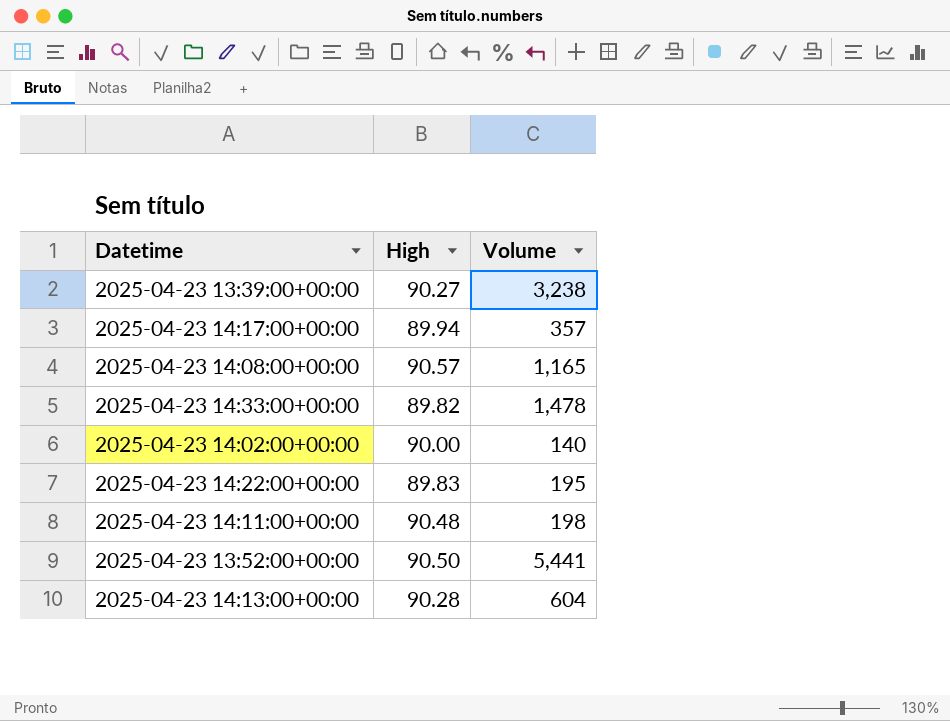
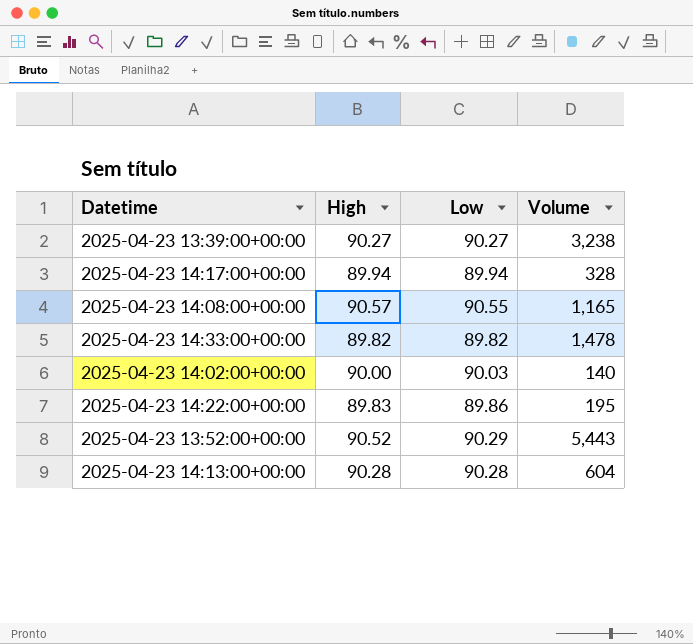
column Low | position: none -> 3
row 2025-04-23 14:11:00+00:00: 90.48 | 198 -> none
2025-04-23 14:17:00+00:00 | Volume: 357 -> 328
2025-04-23 13:52:00+00:00 | High: 90.50 -> 90.52
2025-04-23 13:52:00+00:00 | Volume: 5,441 -> 5,443

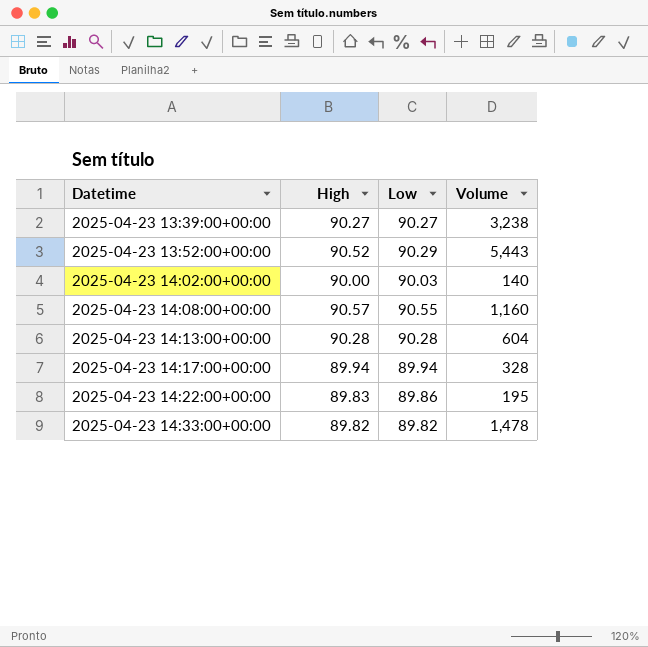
row order: none -> Datetime ascending
2025-04-23 14:08:00+00:00 | Volume: 1,165 -> 1,160

